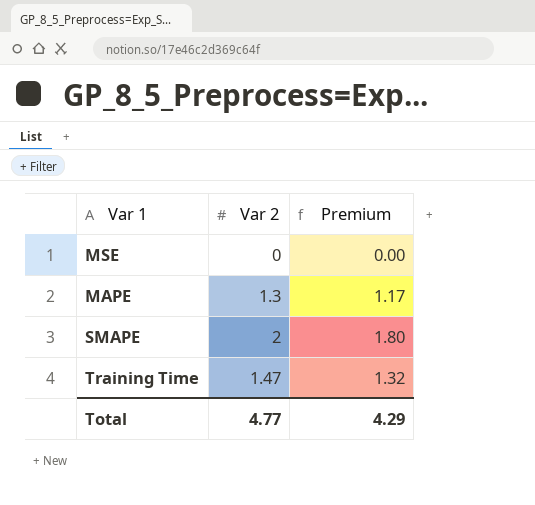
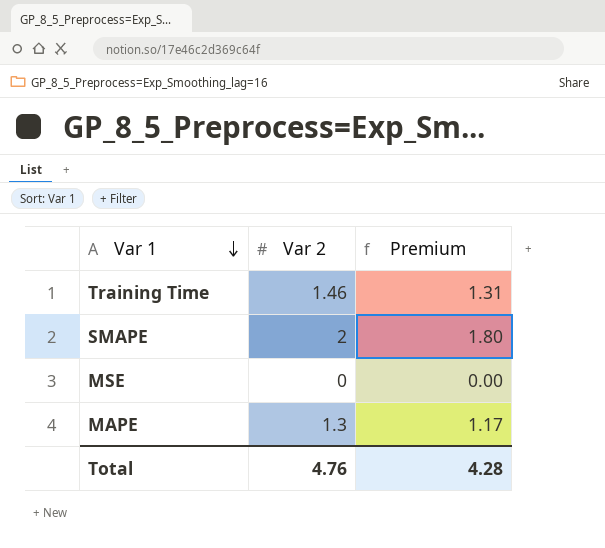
row order: none -> Var 1 descending
Training Time | Var 2: 1.47 -> 1.46
Training Time | Premium: 1.32 -> 1.31
Total | Var 2: 4.77 -> 4.76
Total | Premium: 4.29 -> 4.28

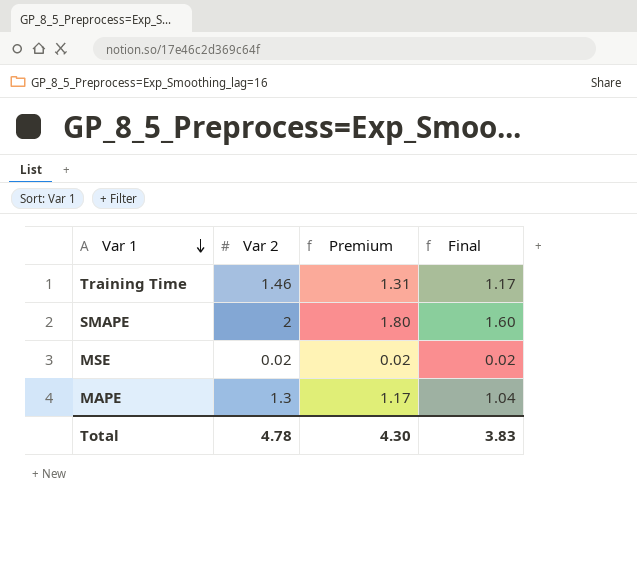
column Final | formula: none -> [Var 2] * 0.8
MSE | Var 2: 0 -> 0.02
MSE | Premium: 0.00 -> 0.02
Total | Var 2: 4.76 -> 4.78
Total | Premium: 4.28 -> 4.30

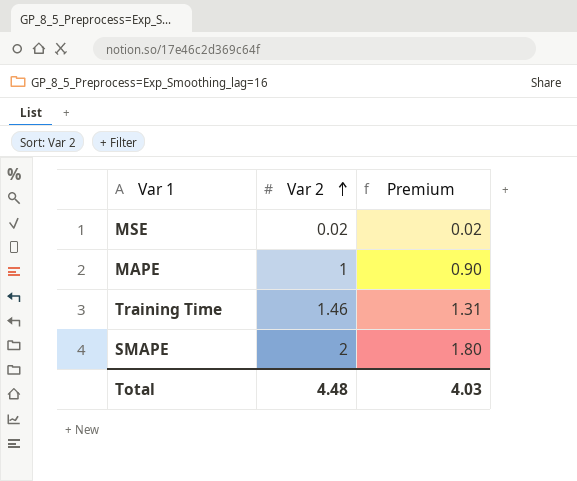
row order: Var 1 descending -> Var 2 ascending
column Final | formula: [Var 2] * 0.8 -> none
MAPE | Var 2: 1.3 -> 1
MAPE | Premium: 1.17 -> 0.90
Total | Var 2: 4.78 -> 4.48
Total | Premium: 4.30 -> 4.03

